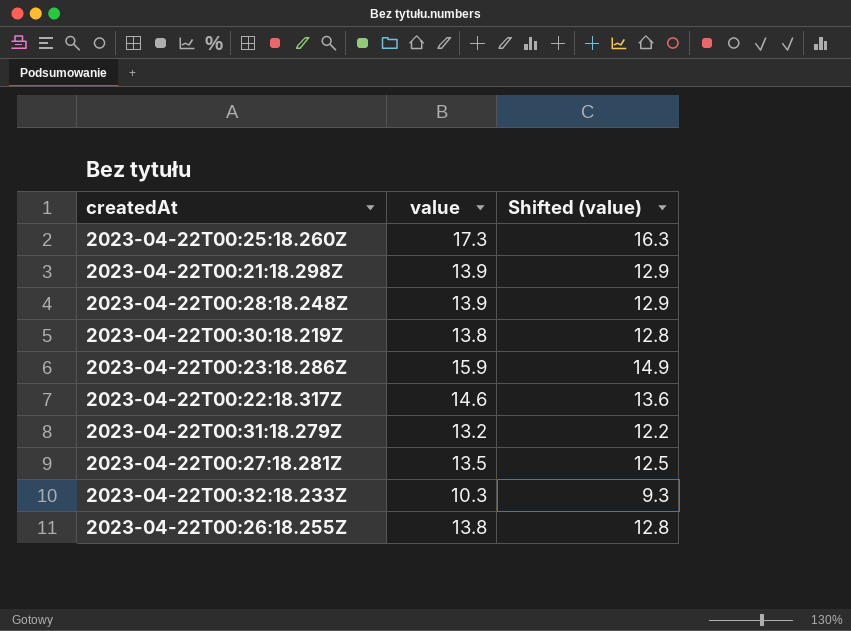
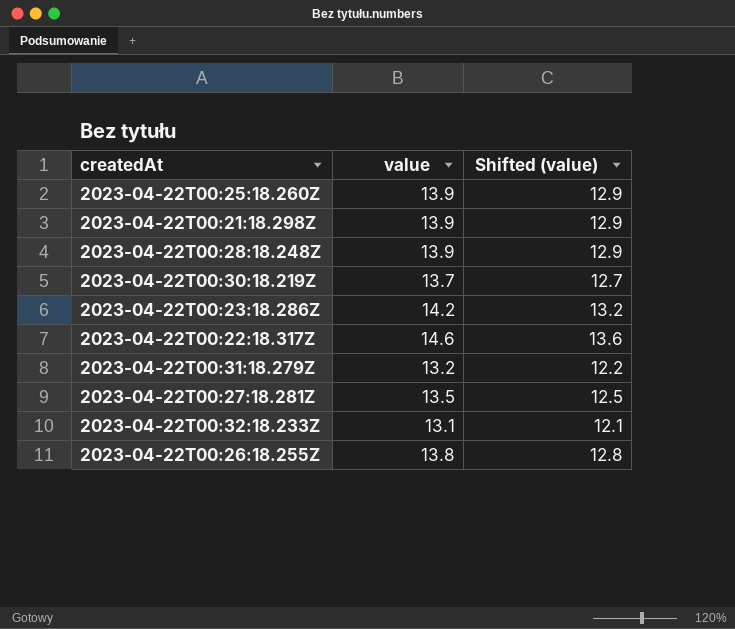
2023-04-22T00:25:18.260Z | value: 17.3 -> 13.9
2023-04-22T00:25:18.260Z | Shifted (value): 16.3 -> 12.9
2023-04-22T00:30:18.219Z | value: 13.8 -> 13.7
2023-04-22T00:30:18.219Z | Shifted (value): 12.8 -> 12.7
2023-04-22T00:23:18.286Z | value: 15.9 -> 14.2
2023-04-22T00:23:18.286Z | Shifted (value): 14.9 -> 13.2
2023-04-22T00:32:18.233Z | value: 10.3 -> 13.1
2023-04-22T00:32:18.233Z | Shifted (value): 9.3 -> 12.1

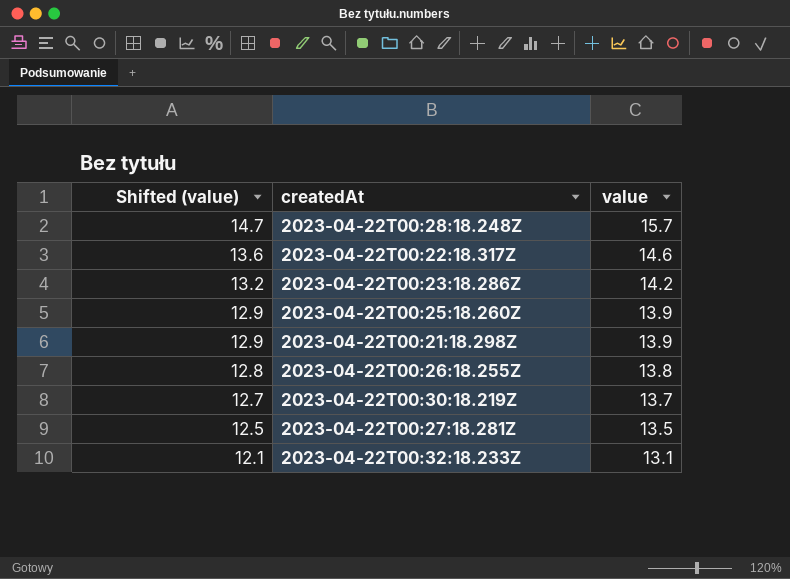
row order: none -> Shifted (value) descending
column Shifted (value) | position: 3 -> 1
row 2023-04-22T00:31:18.279Z: 13.2 | 12.2 -> none
2023-04-22T00:28:18.248Z | Shifted (value): 12.9 -> 14.7
2023-04-22T00:28:18.248Z | value: 13.9 -> 15.7

